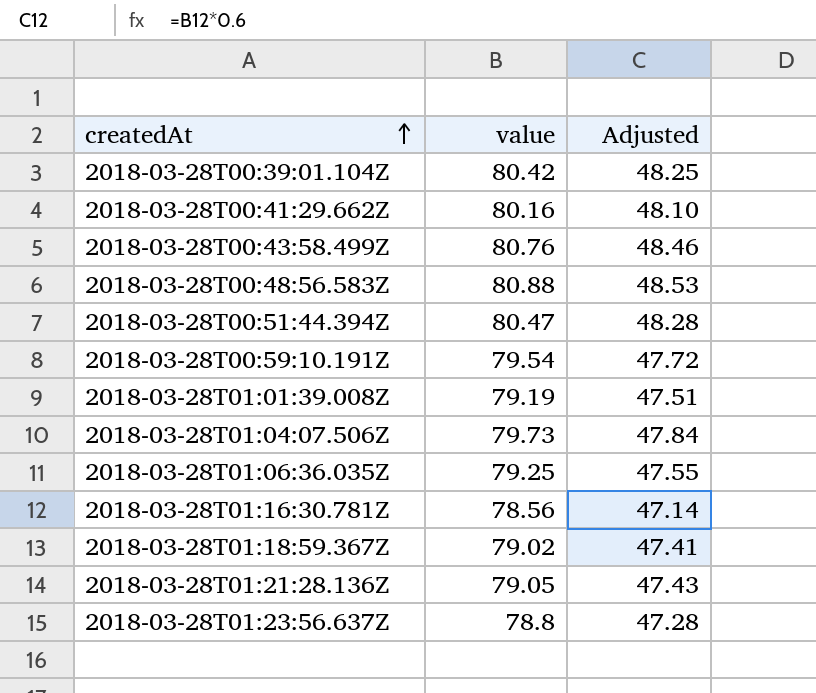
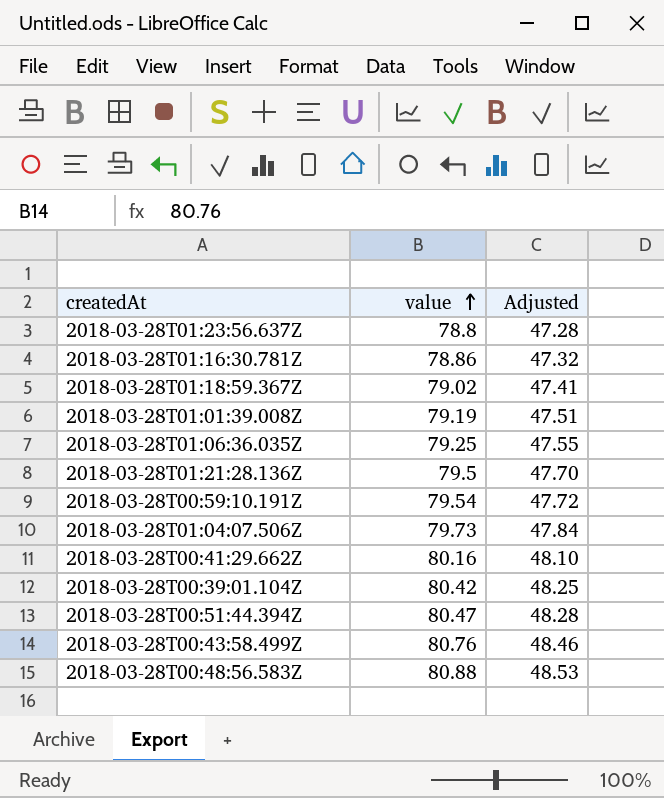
row order: createdAt ascending -> value ascending
2018-03-28T01:16:30.781Z | value: 78.56 -> 78.86
2018-03-28T01:16:30.781Z | Adjusted: 47.14 -> 47.32
2018-03-28T01:21:28.136Z | value: 79.05 -> 79.5
2018-03-28T01:21:28.136Z | Adjusted: 47.43 -> 47.70

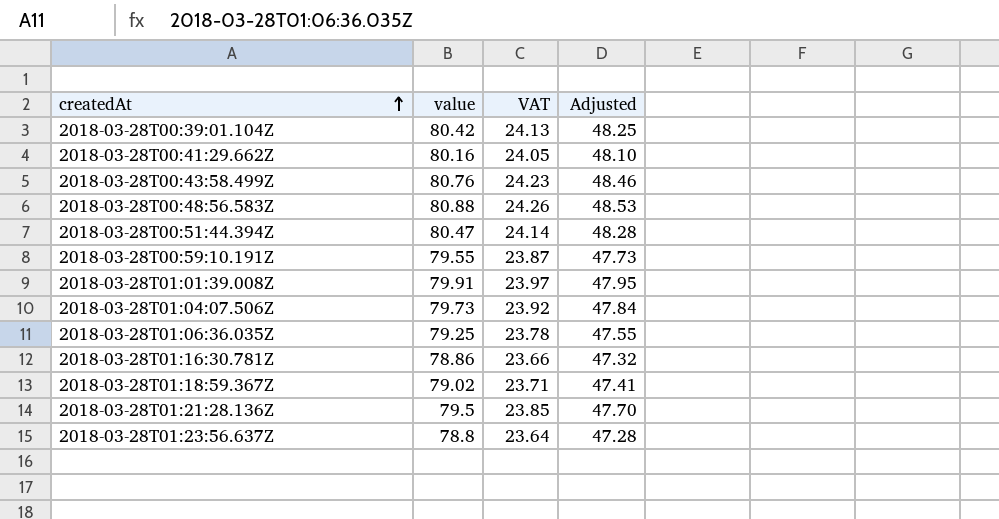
row order: value ascending -> createdAt ascending
column VAT | formula: none -> [value] * 0.3
2018-03-28T00:59:10.191Z | value: 79.54 -> 79.55
2018-03-28T00:59:10.191Z | Adjusted: 47.72 -> 47.73
2018-03-28T01:01:39.008Z | value: 79.19 -> 79.91
2018-03-28T01:01:39.008Z | Adjusted: 47.51 -> 47.95

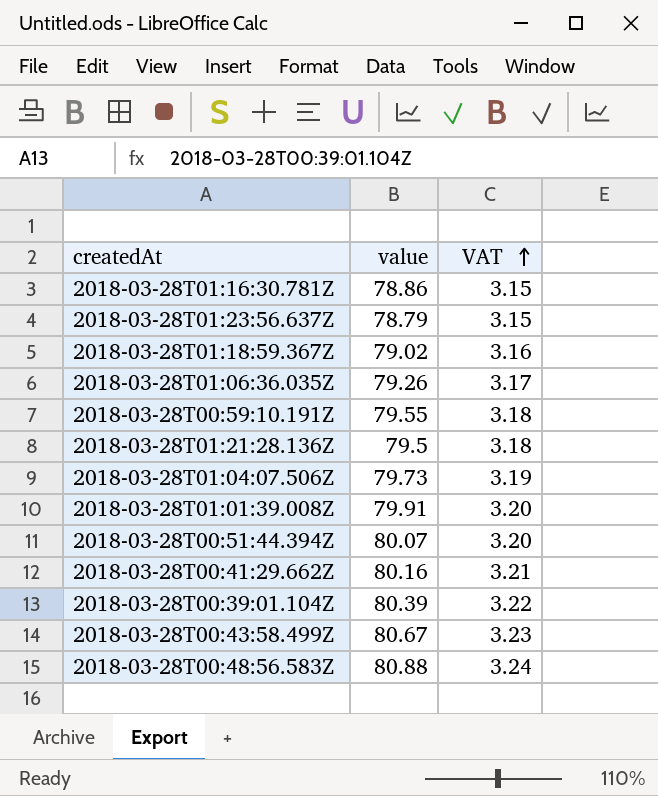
row order: createdAt ascending -> VAT ascending
column Adjusted | formula: [value] * 0.6 -> none
column VAT | formula: [value] * 0.3 -> [value] * 0.04
2018-03-28T01:23:56.637Z | value: 78.8 -> 78.79
2018-03-28T01:06:36.035Z | value: 79.25 -> 79.26
2018-03-28T00:51:44.394Z | value: 80.47 -> 80.07
2018-03-28T00:39:01.104Z | value: 80.42 -> 80.39
2018-03-28T00:43:58.499Z | value: 80.76 -> 80.67

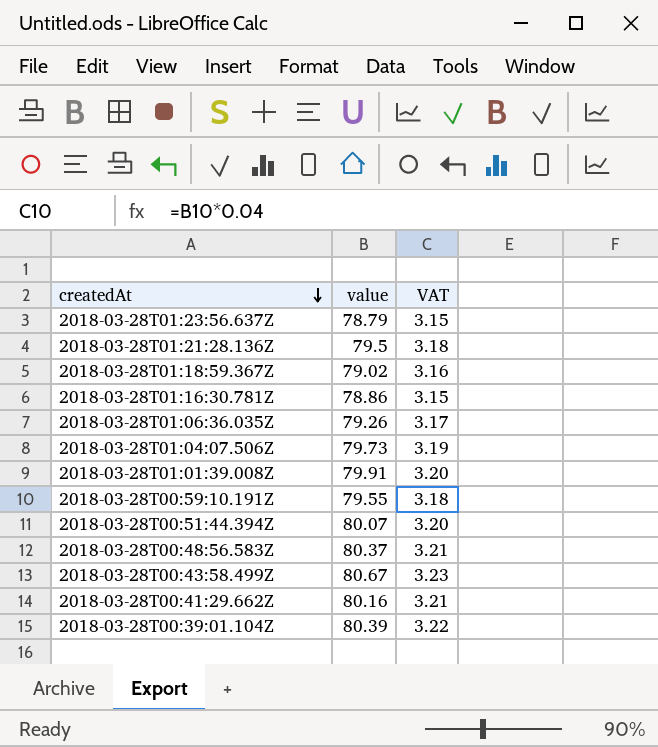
row order: VAT ascending -> createdAt descending
2018-03-28T00:48:56.583Z | value: 80.88 -> 80.37
2018-03-28T00:48:56.583Z | VAT: 3.24 -> 3.21

